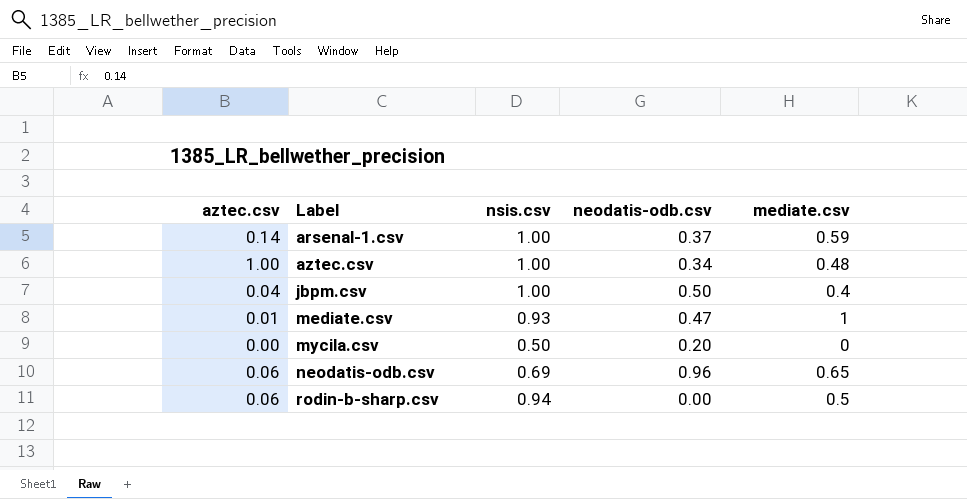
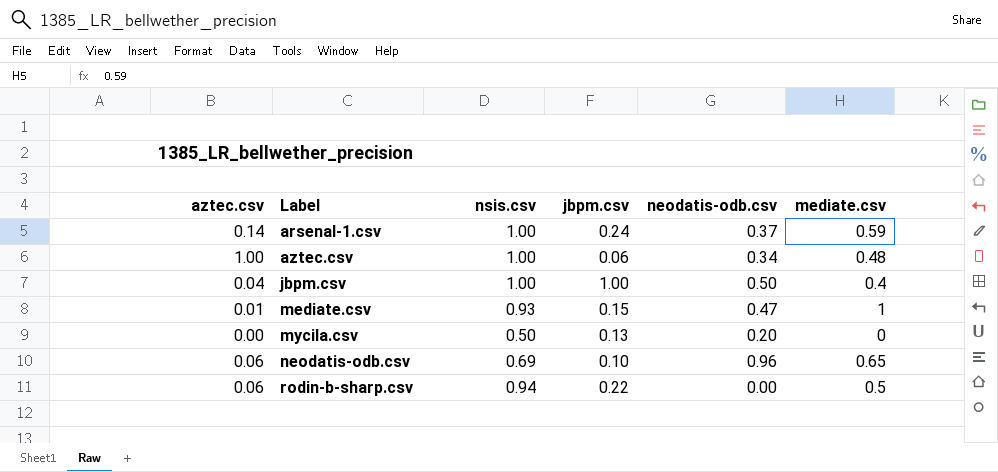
column jbpm.csv | position: none -> 4

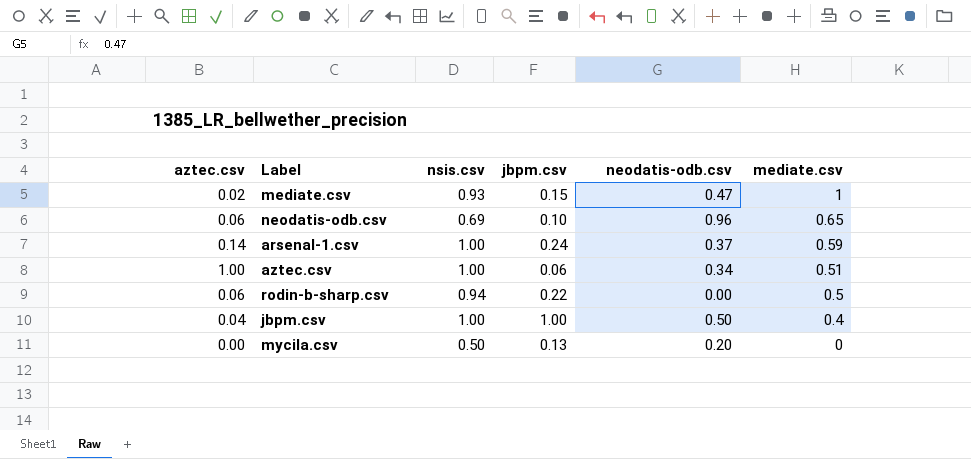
row order: Label ascending -> mediate.csv descending
mediate.csv | aztec.csv: 0.01 -> 0.02
aztec.csv | mediate.csv: 0.48 -> 0.51

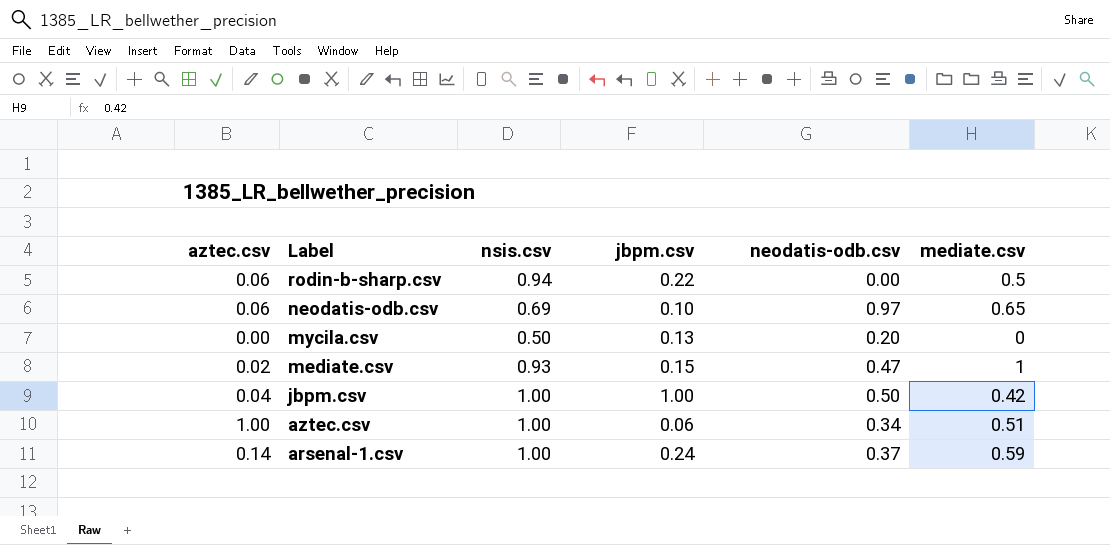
row order: mediate.csv descending -> Label descending
neodatis-odb.csv | neodatis-odb.csv: 0.96 -> 0.97
jbpm.csv | mediate.csv: 0.4 -> 0.42

